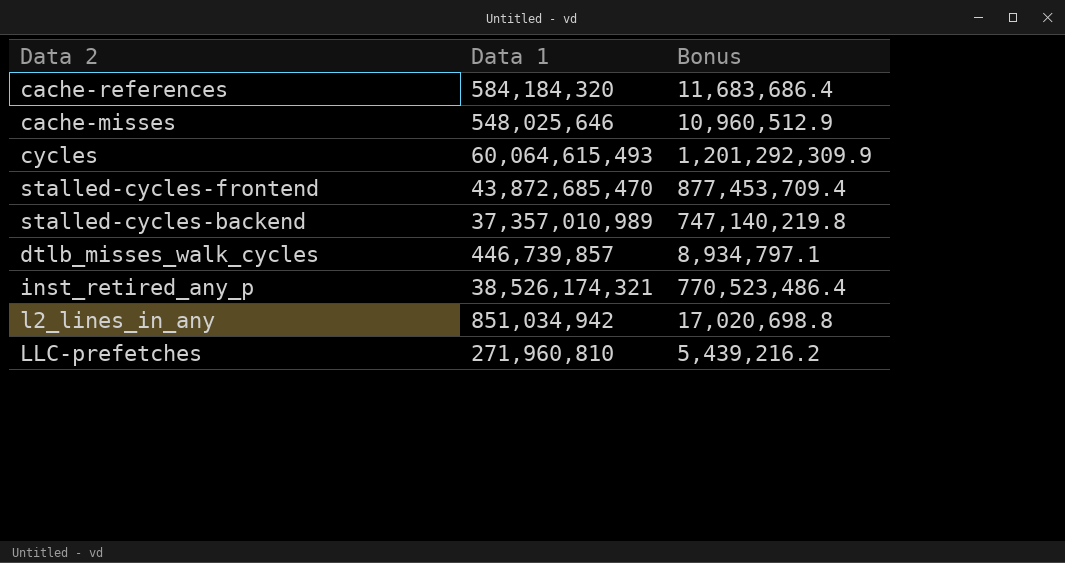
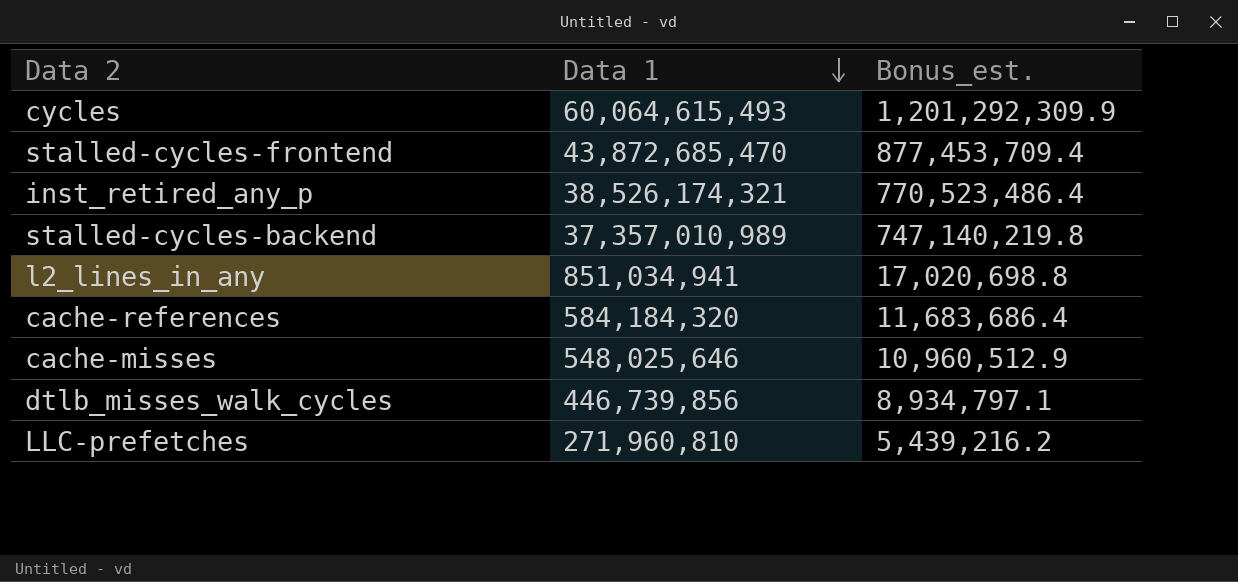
row order: none -> Data 1 descending
column name: Bonus -> Bonus_est.
l2_lines_in_any | Data 1: 851,034,942 -> 851,034,941
dtlb_misses_walk_cycles | Data 1: 446,739,857 -> 446,739,856

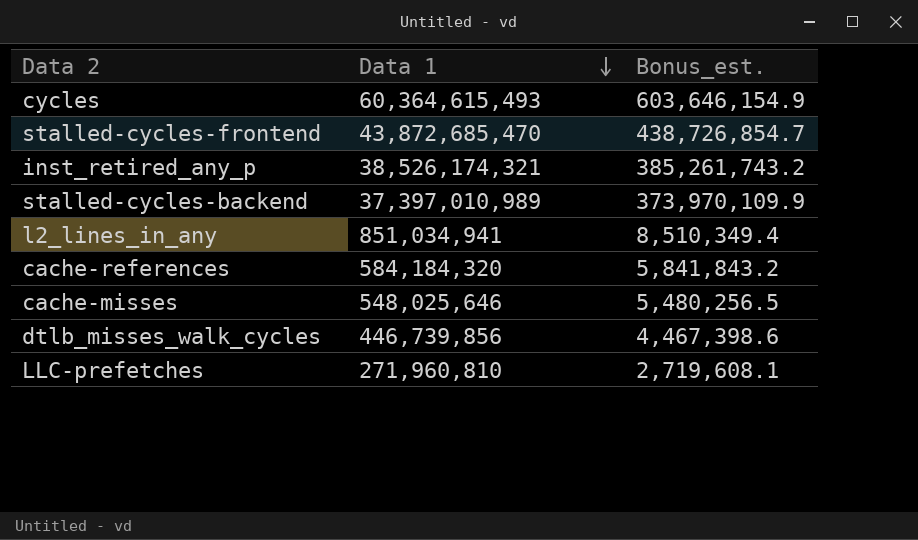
column Bonus_est. | formula: [Data 1] * 0.02 -> [Data 1] * 0.01
cycles | Data 1: 60,064,615,493 -> 60,364,615,493
stalled-cycles-backend | Data 1: 37,357,010,989 -> 37,397,010,989

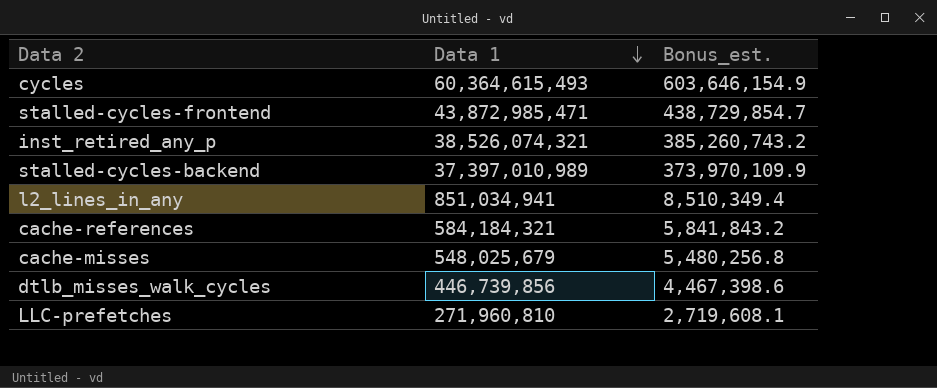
stalled-cycles-frontend | Data 1: 43,872,685,470 -> 43,872,985,471
stalled-cycles-frontend | Bonus_est.: 438,726,854.7 -> 438,729,854.7
inst_retired_any_p | Data 1: 38,526,174,321 -> 38,526,074,321
inst_retired_any_p | Bonus_est.: 385,261,743.2 -> 385,260,743.2
cache-references | Data 1: 584,184,320 -> 584,184,321
cache-misses | Data 1: 548,025,646 -> 548,025,679
cache-misses | Bonus_est.: 5,480,256.5 -> 5,480,256.8

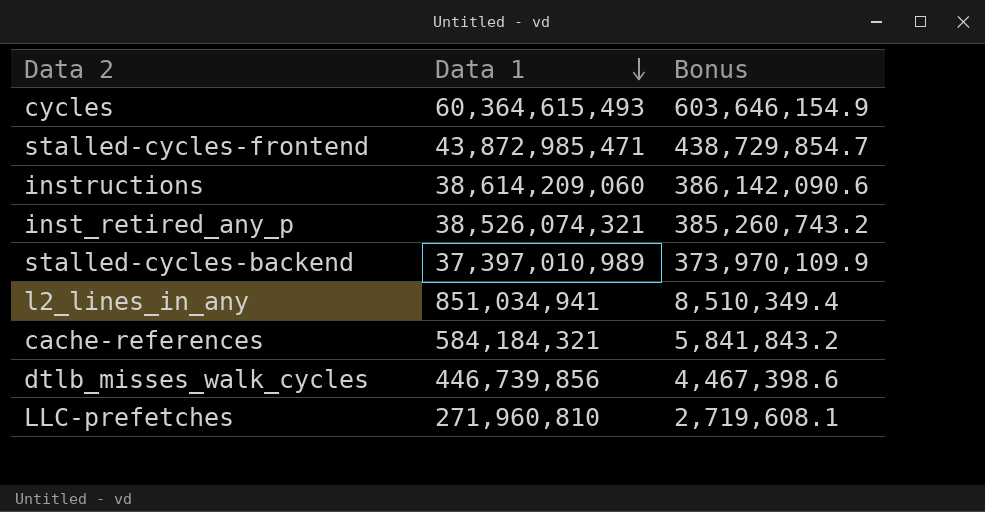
column name: Bonus_est. -> Bonus
row cache-misses: 548,025,679 | 5,480,256.8 -> none
row instructions: none -> 38,614,209,060 | 386,142,090.6

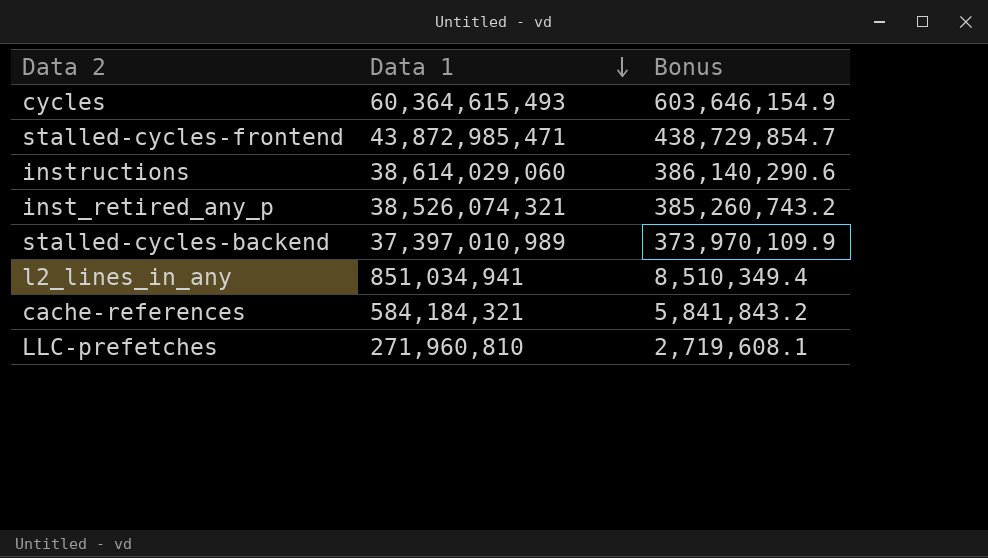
row dtlb_misses_walk_cycles: 446,739,856 | 4,467,398.6 -> none
instructions | Data 1: 38,614,209,060 -> 38,614,029,060
instructions | Bonus: 386,142,090.6 -> 386,140,290.6

